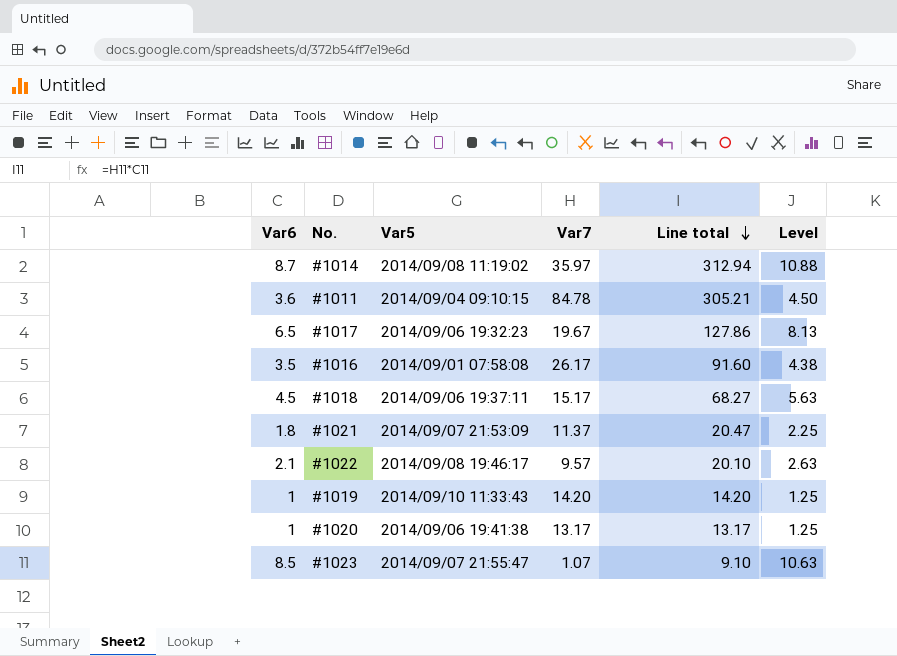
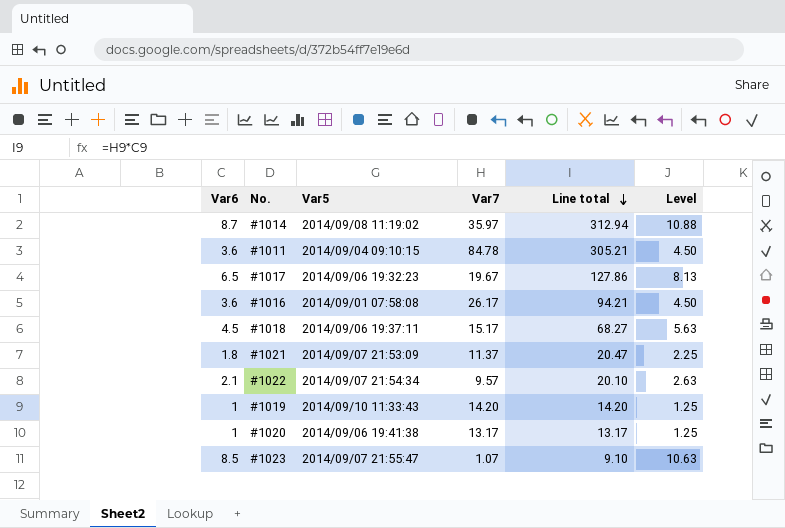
#1016 | Var6: 3.5 -> 3.6
#1016 | Line total: 91.60 -> 94.21
#1016 | Level: 4.38 -> 4.50
#1022 | Var5: 2014/09/08 19:46:17 -> 2014/09/07 21:54:34

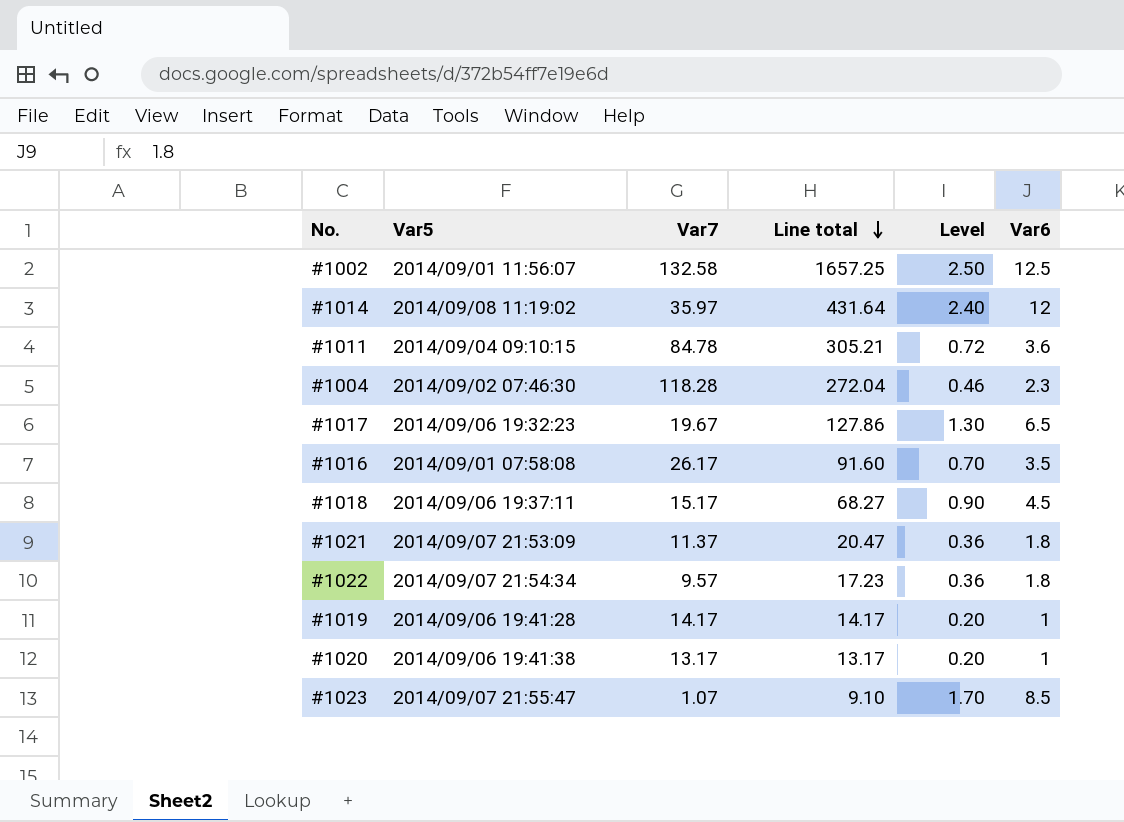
column Level | formula: [Var6] * 1.25 -> [Var6] * 0.2
column Var6 | position: 1 -> 6
row #1002: none -> 2014/09/01 11:56:07 | 132.58 | 1657.25 | 2.50 | 12.5
#1014 | Line total: 312.94 -> 431.64
#1014 | Var6: 8.7 -> 12
row #1004: none -> 2014/09/02 07:46:30 | 118.28 | 272.04 | 0.46 | 2.3
#1016 | Line total: 94.21 -> 91.60
#1016 | Var6: 3.6 -> 3.5
#1022 | Line total: 20.10 -> 17.23
#1022 | Var6: 2.1 -> 1.8
#1019 | Var5: 2014/09/10 11:33:43 -> 2014/09/06 19:41:28
#1019 | Var7: 14.20 -> 14.17
#1019 | Line total: 14.20 -> 14.17

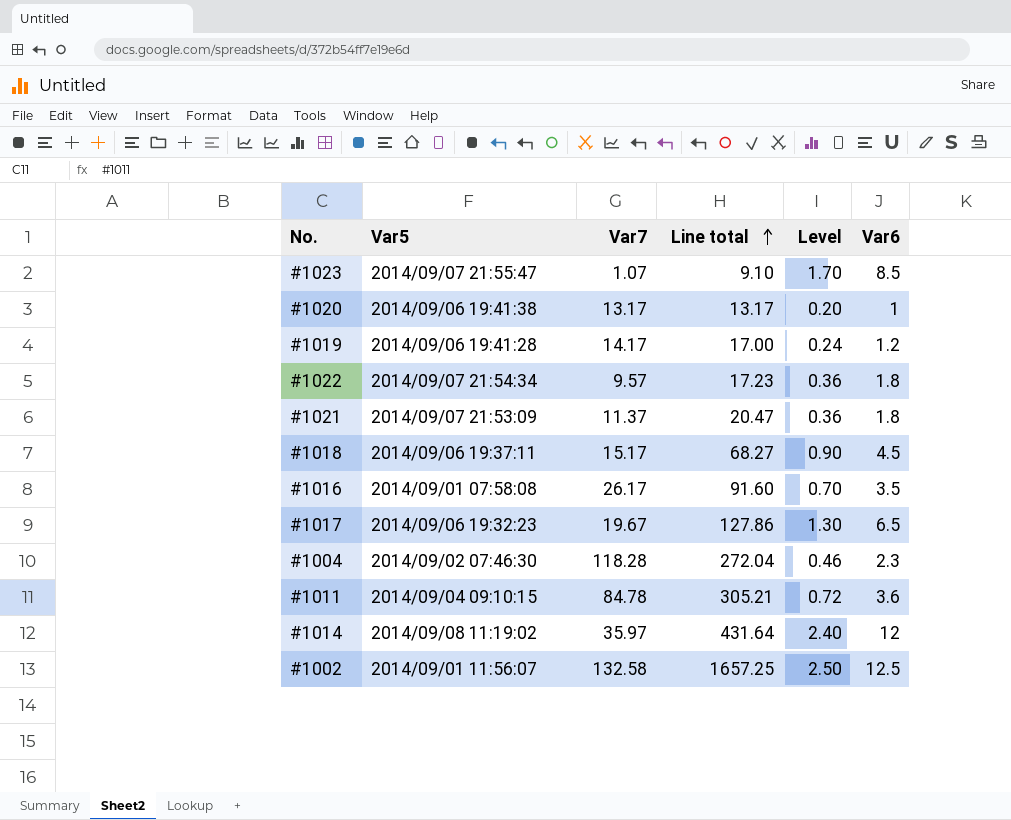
row order: Line total descending -> Line total ascending
#1019 | Line total: 14.17 -> 17.00
#1019 | Level: 0.20 -> 0.24
#1019 | Var6: 1 -> 1.2

